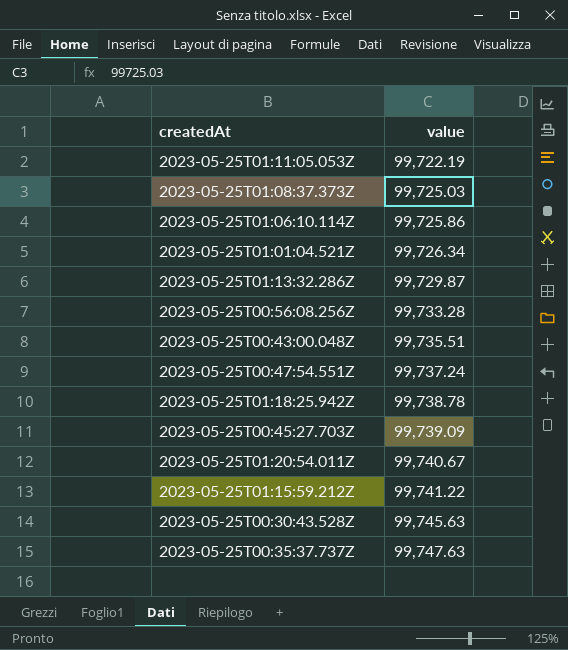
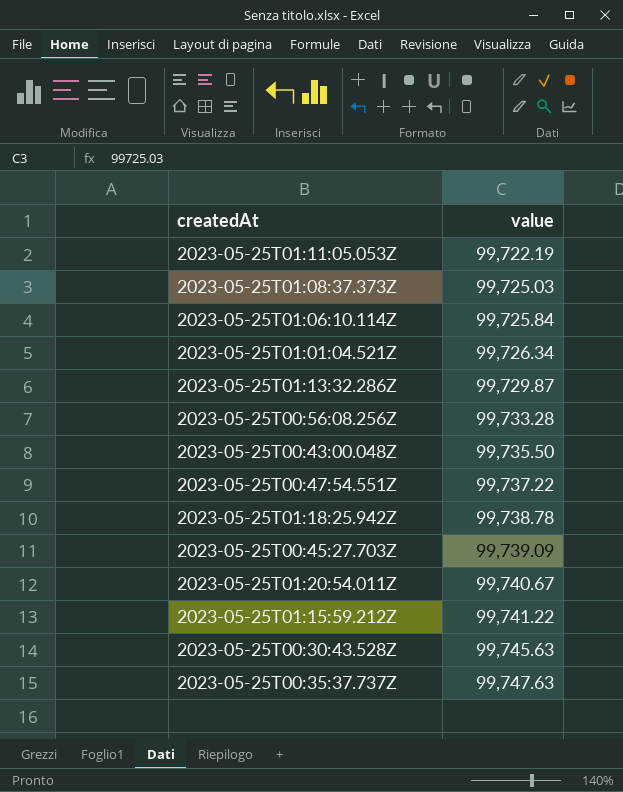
2023-05-25T01:06:10.114Z | value: 99,725.86 -> 99,725.84
2023-05-25T00:43:00.048Z | value: 99,735.51 -> 99,735.50
2023-05-25T00:47:54.551Z | value: 99,737.24 -> 99,737.22

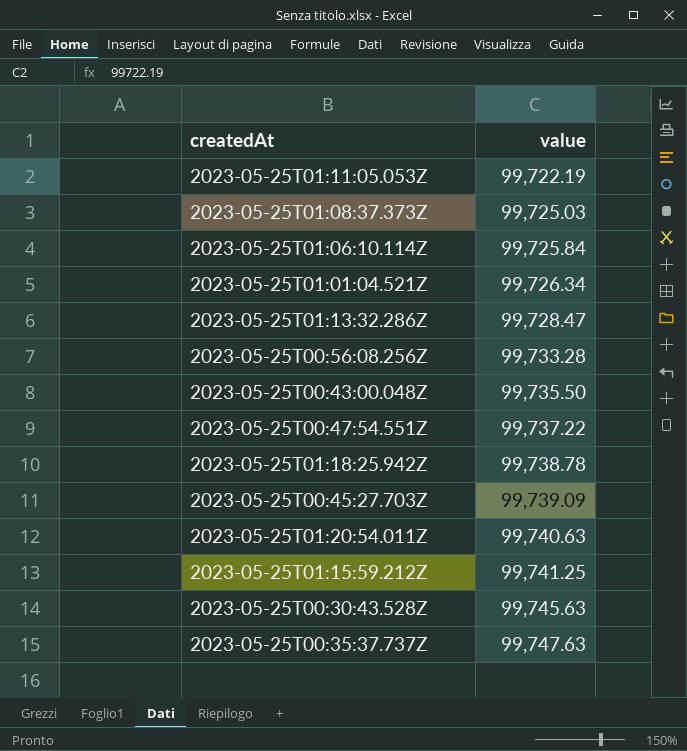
2023-05-25T01:13:32.286Z | value: 99,729.87 -> 99,728.47
2023-05-25T01:20:54.011Z | value: 99,740.67 -> 99,740.63
2023-05-25T01:15:59.212Z | value: 99,741.22 -> 99,741.25

